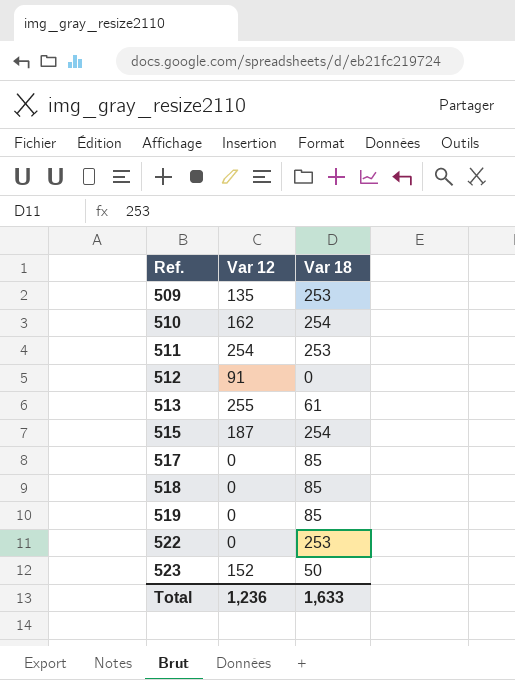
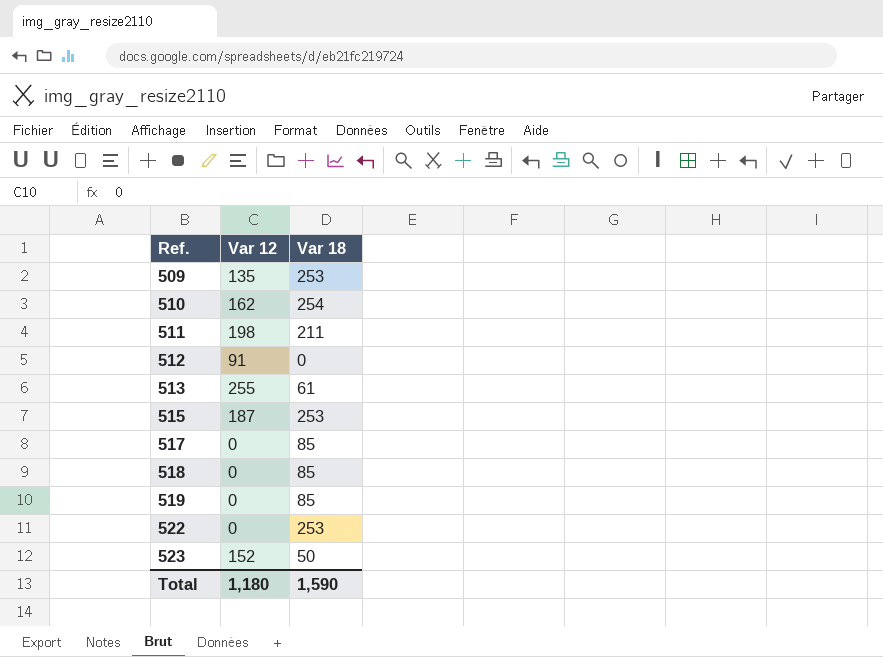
511 | Var 12: 254 -> 198
511 | Var 18: 253 -> 211
515 | Var 18: 254 -> 253
Total | Var 12: 1,236 -> 1,180
Total | Var 18: 1,633 -> 1,590

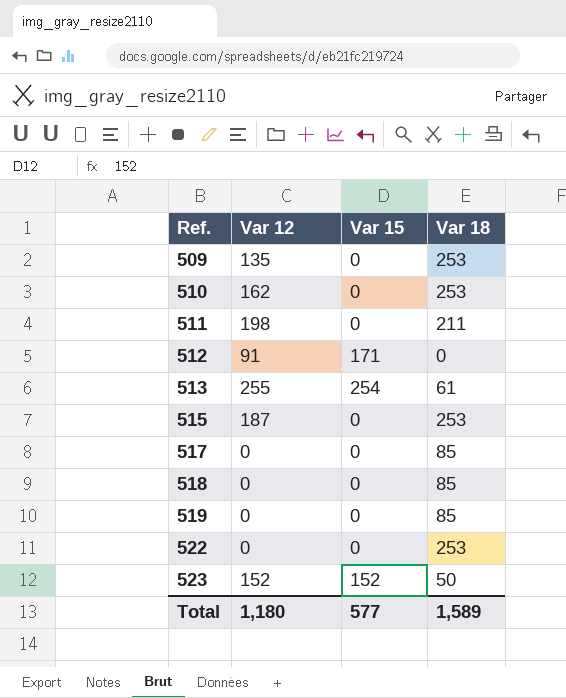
column Var 15 | position: none -> 3
510 | Var 18: 254 -> 253
Total | Var 18: 1,590 -> 1,589

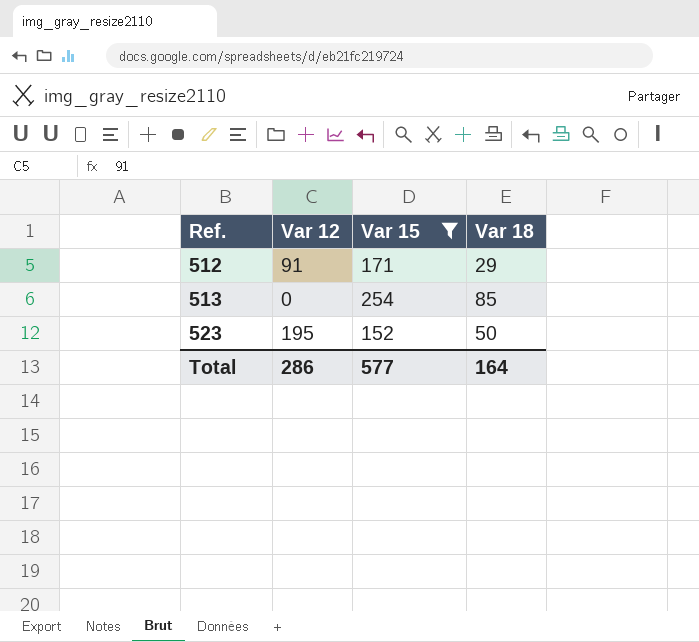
filter: none -> Var 15 != 0
512 | Var 18: 0 -> 29
513 | Var 12: 255 -> 0
513 | Var 18: 61 -> 85
523 | Var 12: 152 -> 195
Total | Var 12: 1,180 -> 286
Total | Var 18: 1,589 -> 164

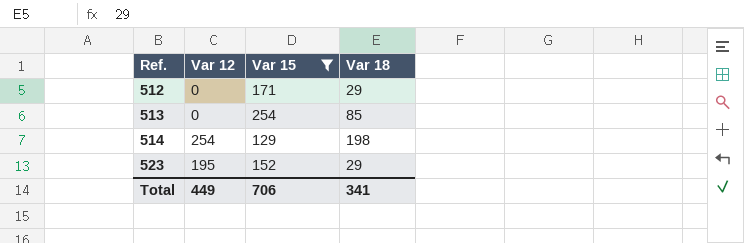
512 | Var 12: 91 -> 0
row 514: none -> 254 | 129 | 198
523 | Var 18: 50 -> 29
Total | Var 12: 286 -> 449
Total | Var 15: 577 -> 706
Total | Var 18: 164 -> 341

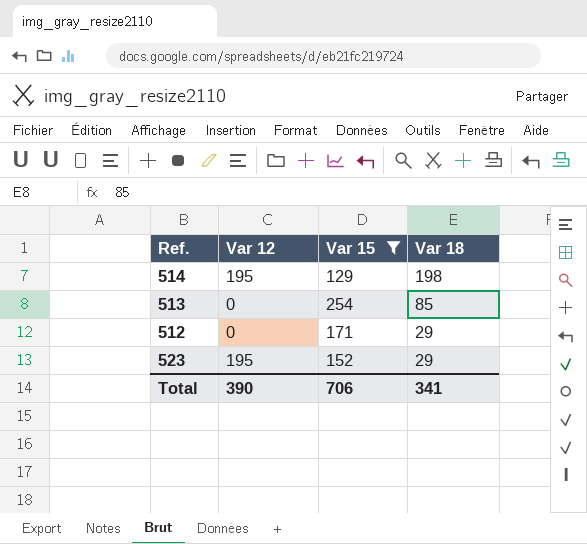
row order: Ref. ascending -> Var 18 descending
514 | Var 12: 254 -> 195
Total | Var 12: 449 -> 390

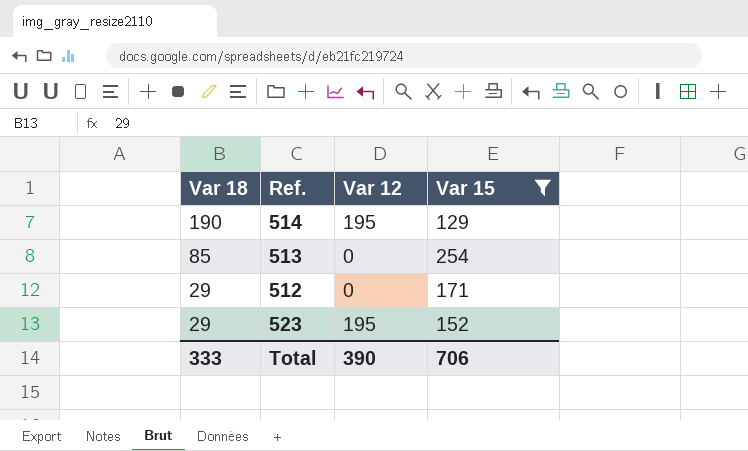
column Var 18 | position: 4 -> 1
514 | Var 18: 198 -> 190
Total | Var 18: 341 -> 333

